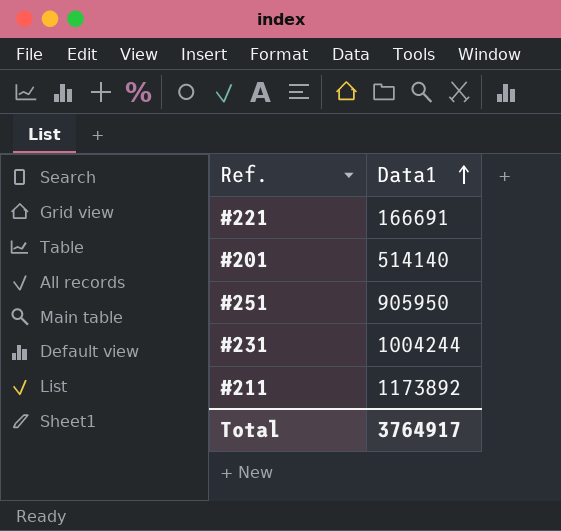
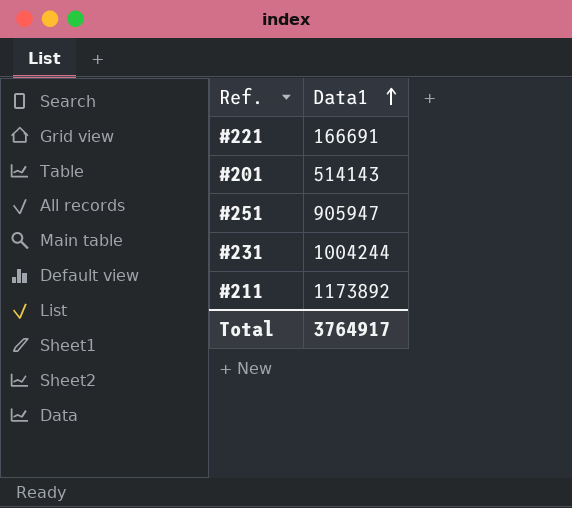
#201 | Data1: 514140 -> 514143
#251 | Data1: 905950 -> 905947

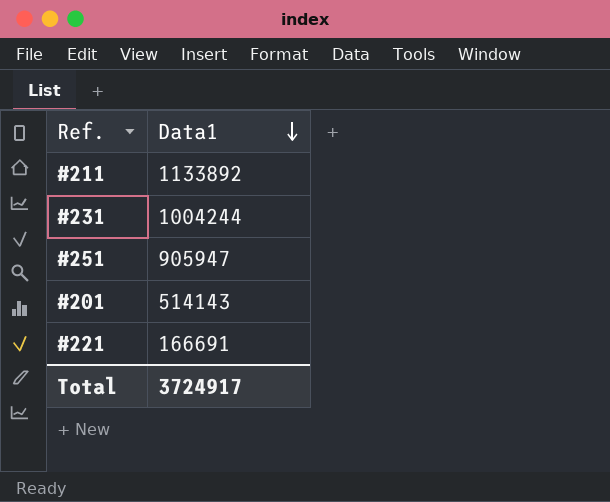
row order: Data1 ascending -> Data1 descending
#211 | Data1: 1173892 -> 1133892
Total | Data1: 3764917 -> 3724917

